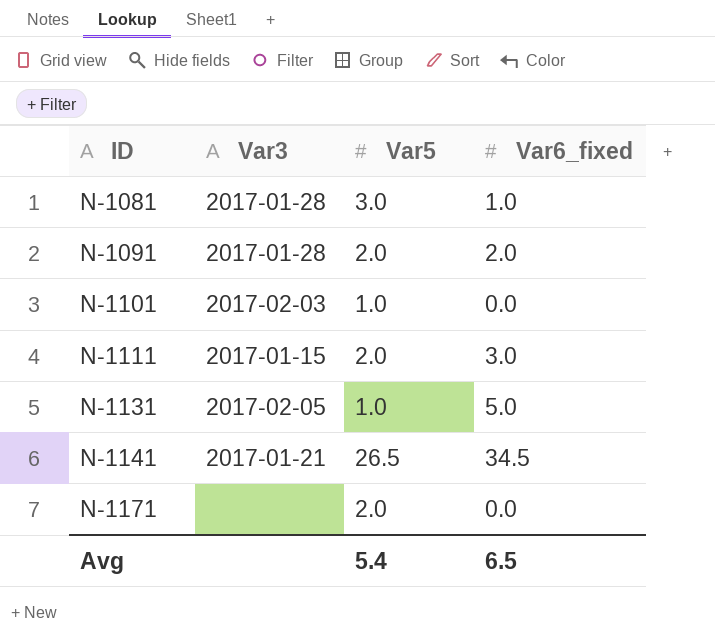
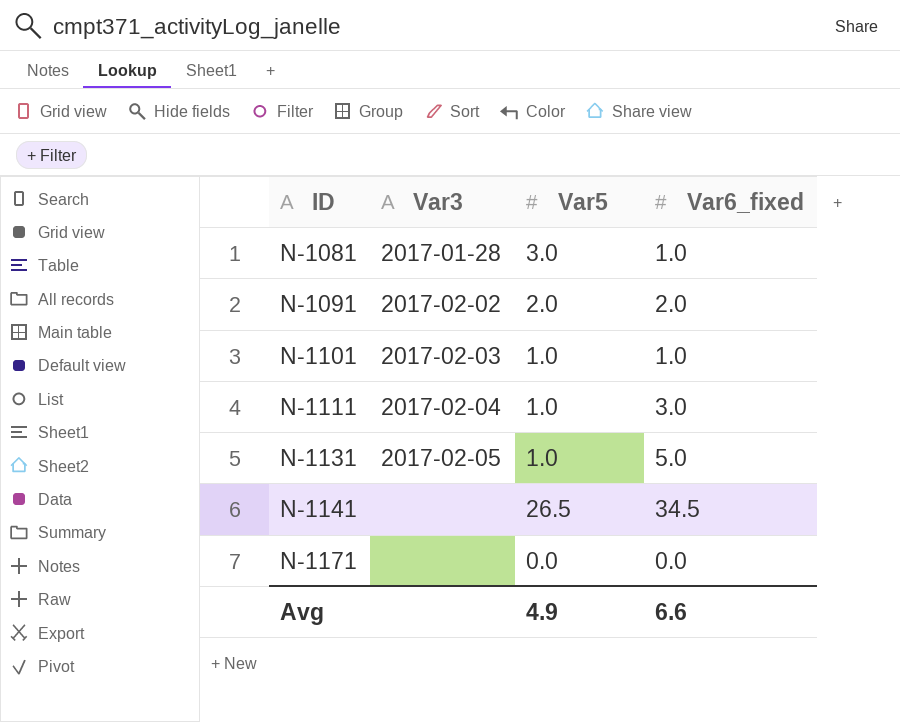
N-1091 | Var3: 2017-01-28 -> 2017-02-02
N-1101 | Var6_fixed: 0.0 -> 1.0
N-1111 | Var3: 2017-01-15 -> 2017-02-04
N-1111 | Var5: 2.0 -> 1.0
N-1141 | Var3: 2017-01-21 -> none
N-1171 | Var5: 2.0 -> 0.0
Avg | Var5: 5.4 -> 4.9
Avg | Var6_fixed: 6.5 -> 6.6

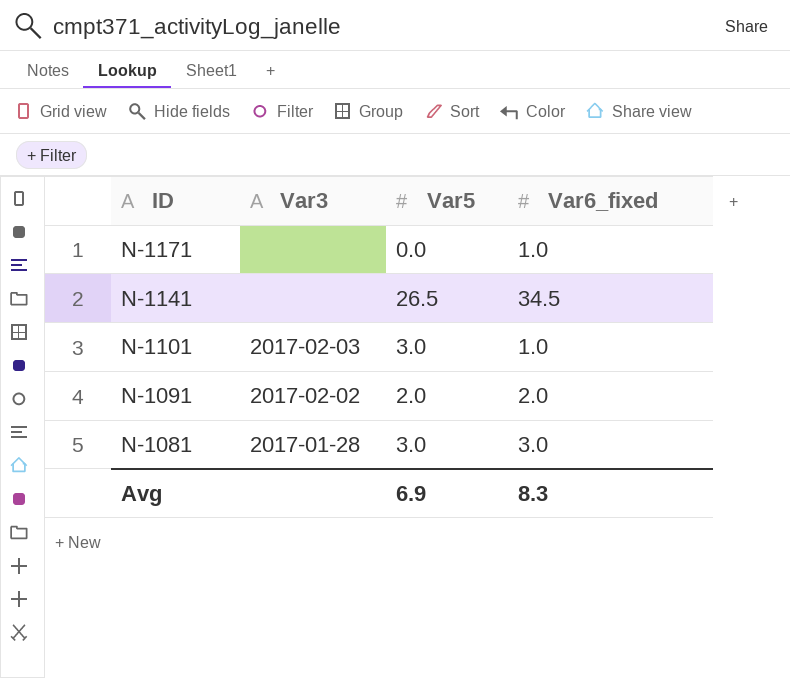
row order: ID ascending -> ID descending
row N-1111: 2017-02-04 | 1.0 | 3.0 -> none
row N-1131: 2017-02-05 | 1.0 | 5.0 -> none
N-1171 | Var6_fixed: 0.0 -> 1.0
N-1101 | Var5: 1.0 -> 3.0
N-1081 | Var6_fixed: 1.0 -> 3.0
Avg | Var5: 4.9 -> 6.9
Avg | Var6_fixed: 6.6 -> 8.3

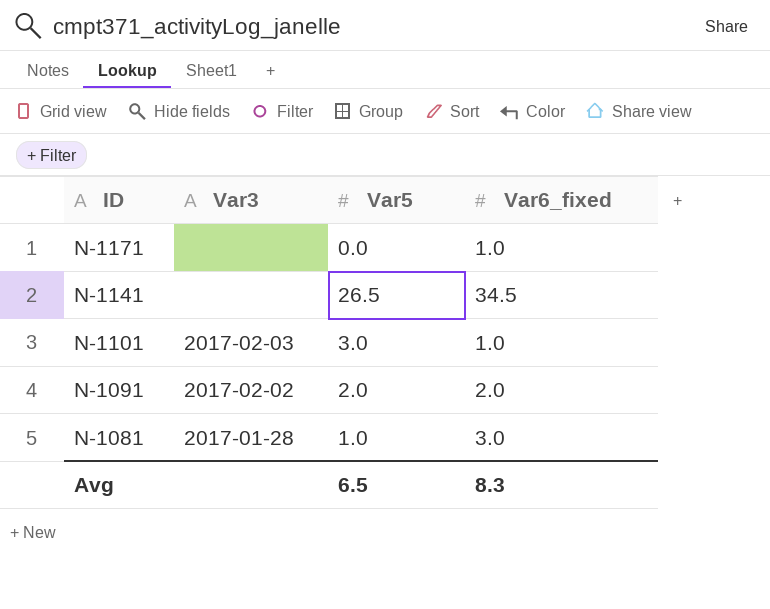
N-1081 | Var5: 3.0 -> 1.0
Avg | Var5: 6.9 -> 6.5

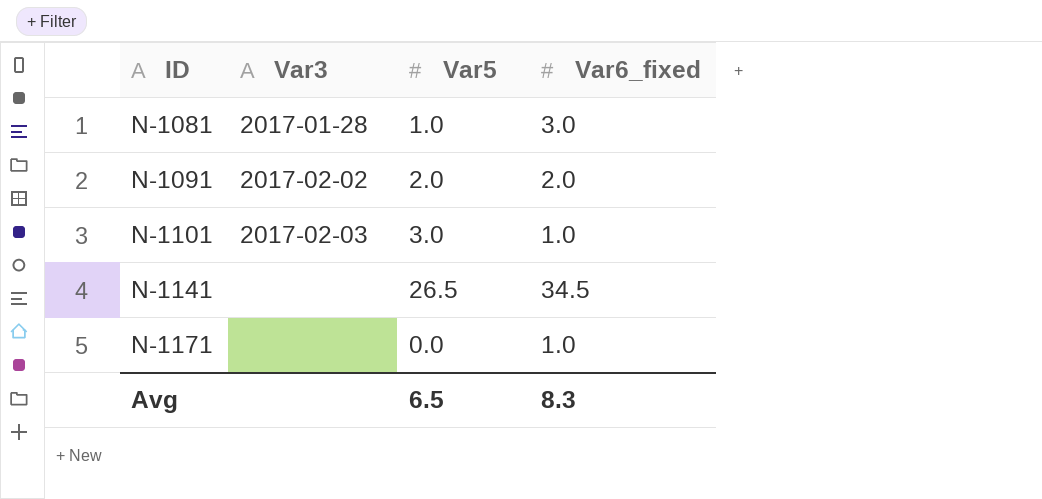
row order: ID descending -> ID ascending

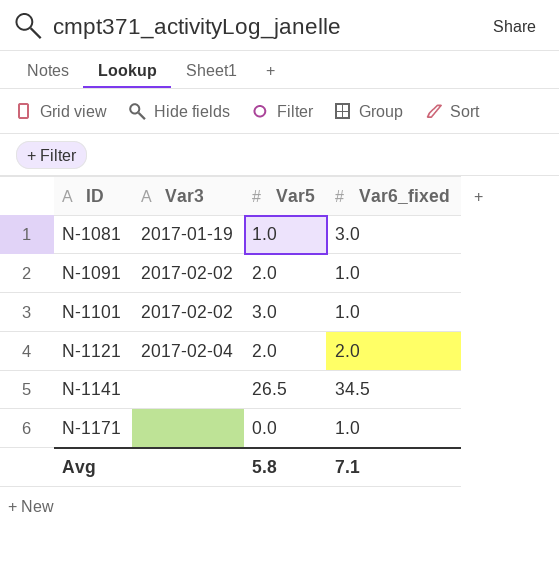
N-1081 | Var3: 2017-01-28 -> 2017-01-19
N-1091 | Var6_fixed: 2.0 -> 1.0
N-1101 | Var3: 2017-02-03 -> 2017-02-02
row N-1121: none -> 2017-02-04 | 2.0 | 2.0
Avg | Var5: 6.5 -> 5.8
Avg | Var6_fixed: 8.3 -> 7.1

